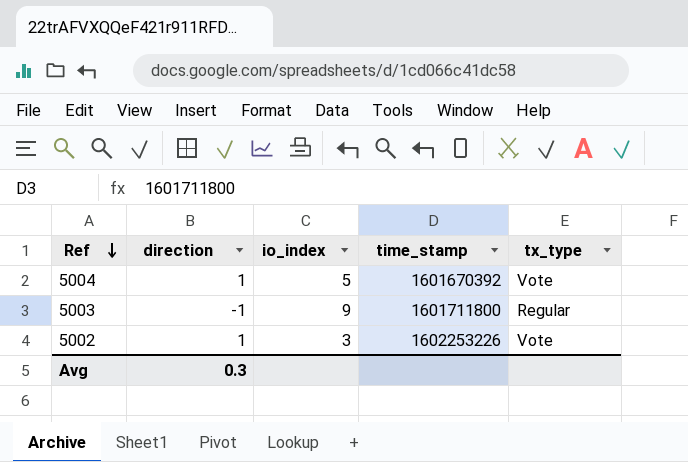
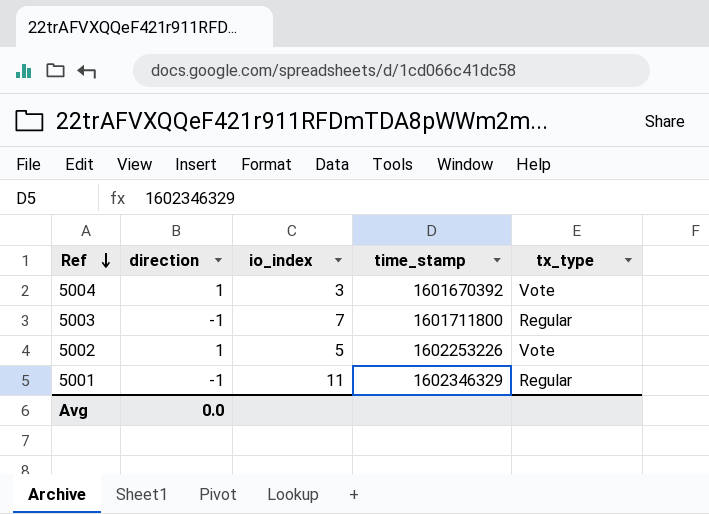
5004 | io_index: 5 -> 3
5003 | io_index: 9 -> 7
5002 | io_index: 3 -> 5
row 5001: none -> -1 | 11 | 1602346329 | Regular
Avg | direction: 0.3 -> 0.0

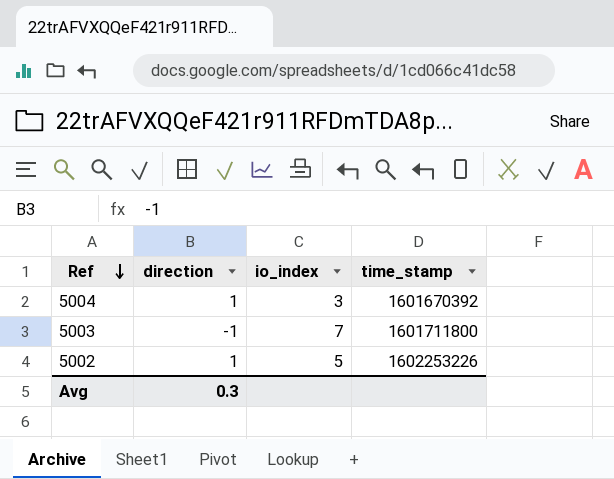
column tx_type | position: 5 -> none
row 5001: -1 | 11 | 1602346329 | Regular -> none
Avg | direction: 0.0 -> 0.3

